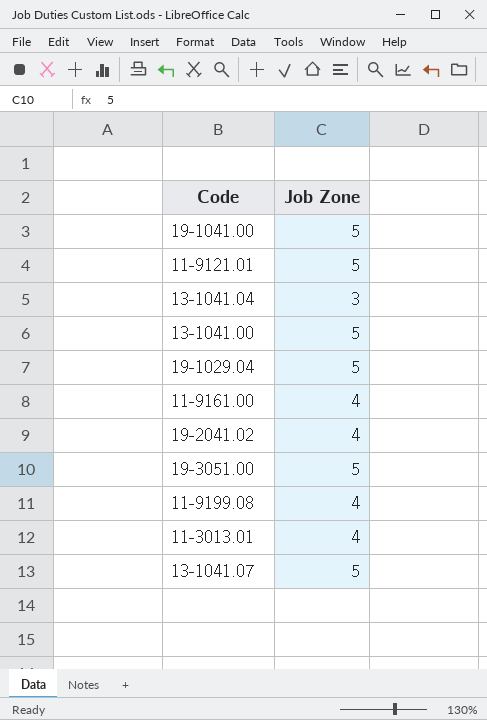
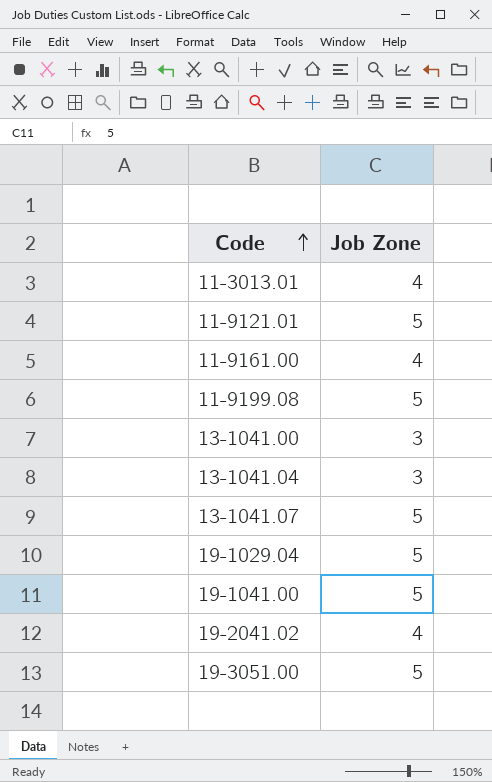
row order: none -> Code ascending
11-9199.08 | Job Zone: 4 -> 5
13-1041.00 | Job Zone: 5 -> 3

